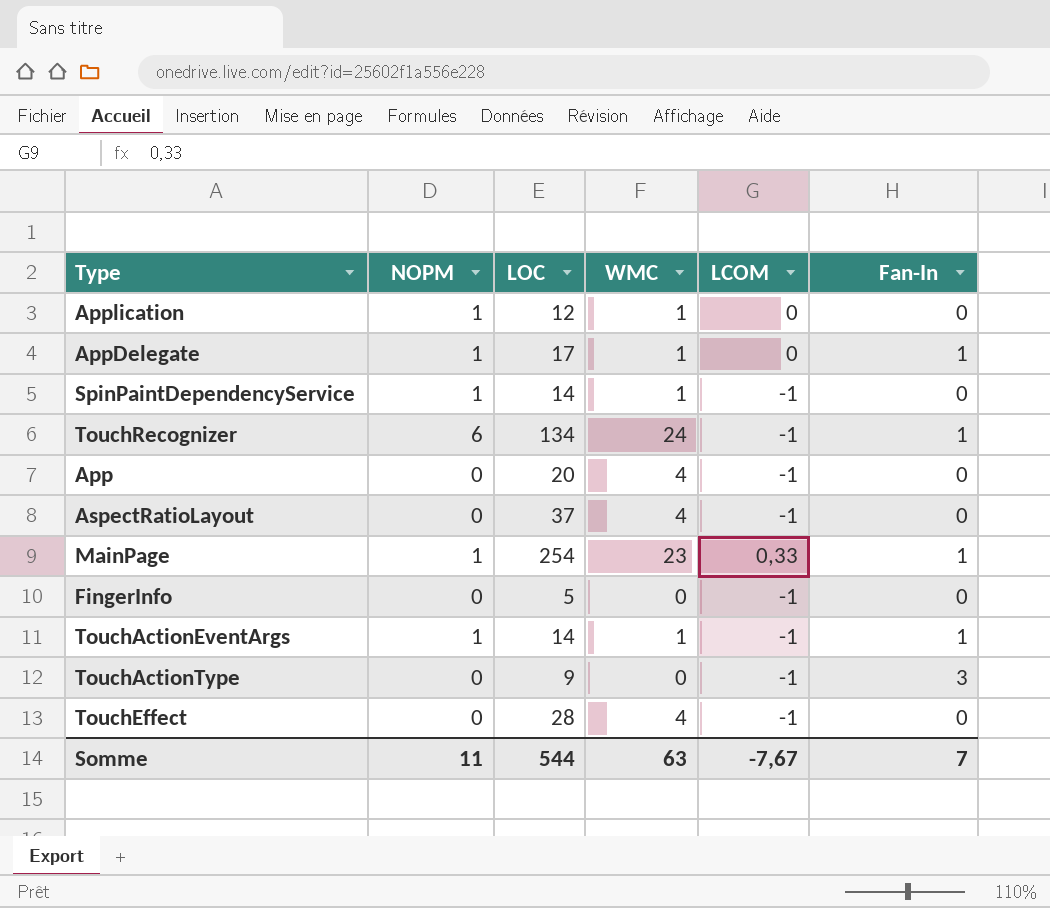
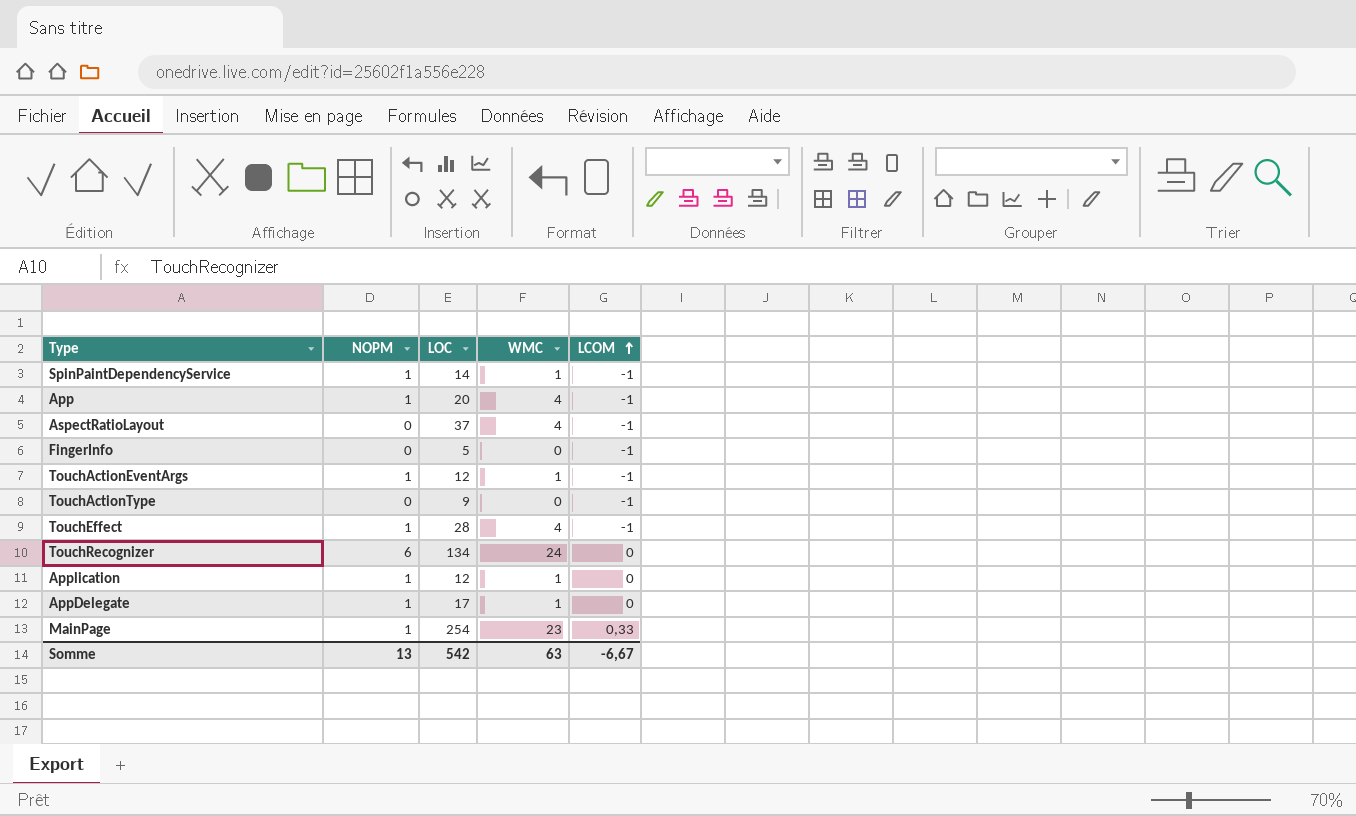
row order: none -> LCOM ascending
column Fan-In | position: 6 -> none
App | NOPM: 0 -> 1
TouchActionEventArgs | LOC: 14 -> 12
TouchEffect | NOPM: 0 -> 1
TouchRecognizer | LCOM: -1 -> 0
Somme | NOPM: 11 -> 13
Somme | LOC: 544 -> 542
Somme | LCOM: -7,67 -> -6,67

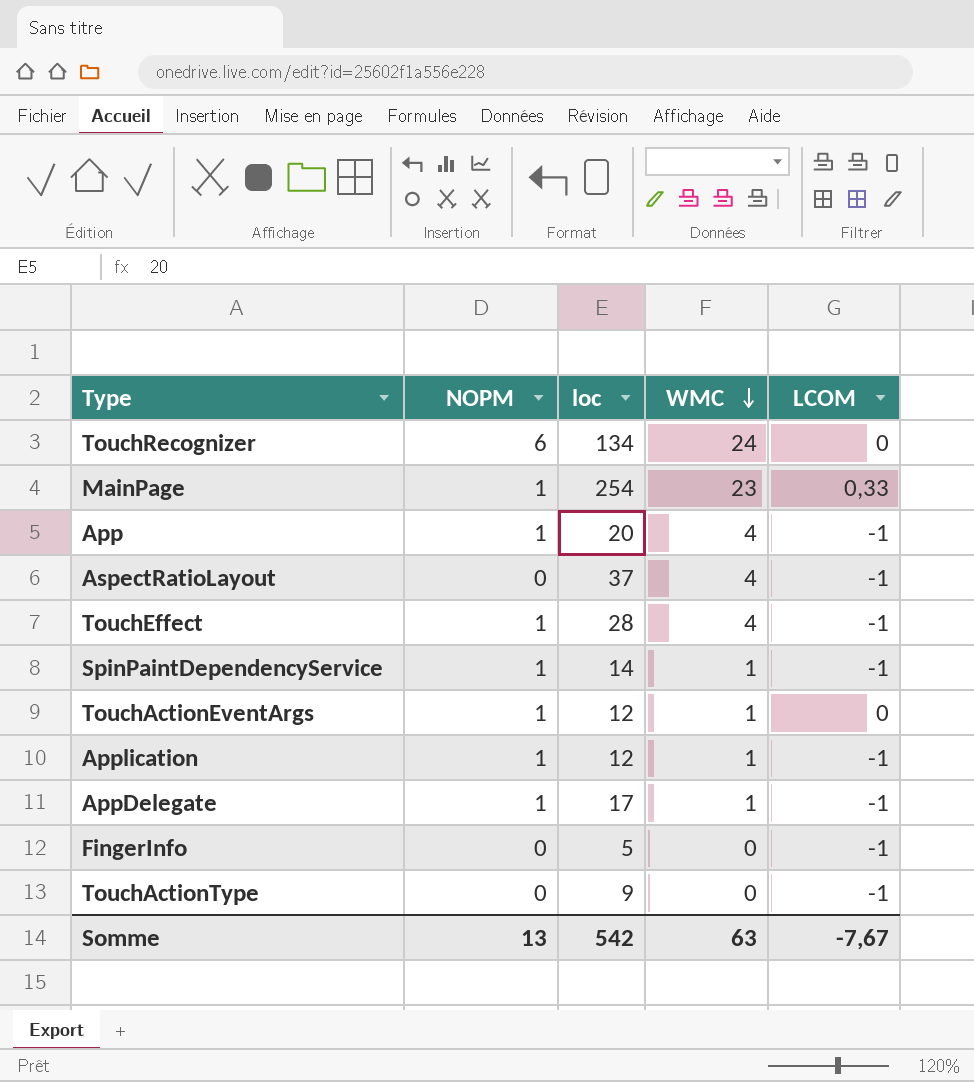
row order: LCOM ascending -> WMC descending
column name: LOC -> loc
TouchActionEventArgs | LCOM: -1 -> 0
Application | LCOM: 0 -> -1
AppDelegate | LCOM: 0 -> -1
Somme | LCOM: -6,67 -> -7,67

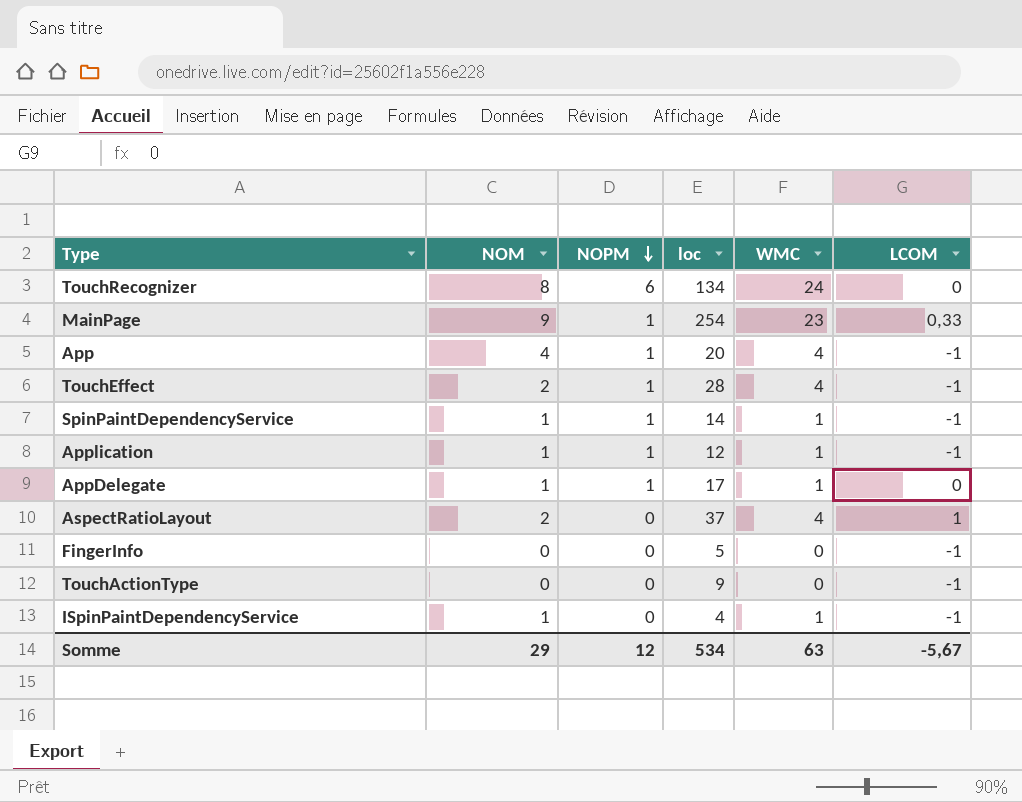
row order: WMC descending -> NOPM descending
column NOM | position: none -> 2
row TouchActionEventArgs: 1 | 12 | 1 | 0 -> none
AppDelegate | LCOM: -1 -> 0
AspectRatioLayout | LCOM: -1 -> 1
row ISpinPaintDependencyService: none -> 1 | 0 | 4 | 1 | -1
Somme | NOPM: 13 -> 12
Somme | loc: 542 -> 534
Somme | LCOM: -7,67 -> -5,67

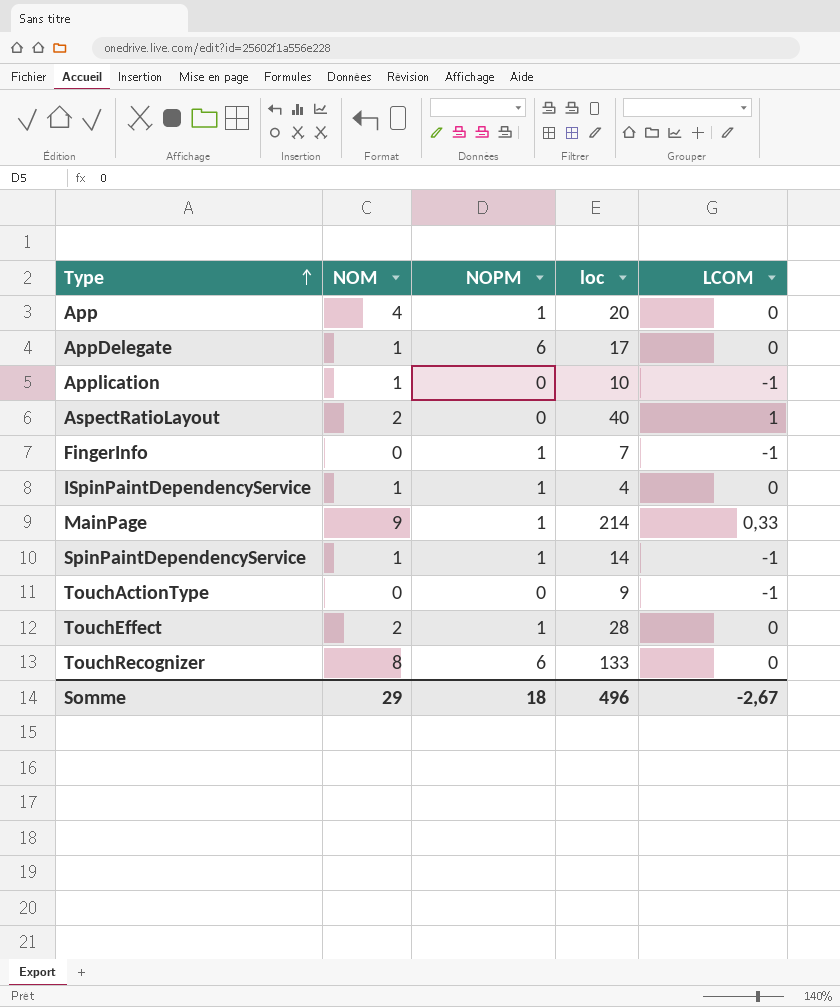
row order: NOPM descending -> Type ascending
column WMC | position: 5 -> none
App | LCOM: -1 -> 0
AppDelegate | NOPM: 1 -> 6
Application | NOPM: 1 -> 0
Application | loc: 12 -> 10
AspectRatioLayout | loc: 37 -> 40
FingerInfo | NOPM: 0 -> 1
FingerInfo | loc: 5 -> 7
ISpinPaintDependencyService | NOPM: 0 -> 1
ISpinPaintDependencyService | LCOM: -1 -> 0
MainPage | loc: 254 -> 214
TouchEffect | LCOM: -1 -> 0
TouchRecognizer | loc: 134 -> 133
Somme | NOPM: 12 -> 18
Somme | loc: 534 -> 496
Somme | LCOM: -5,67 -> -2,67

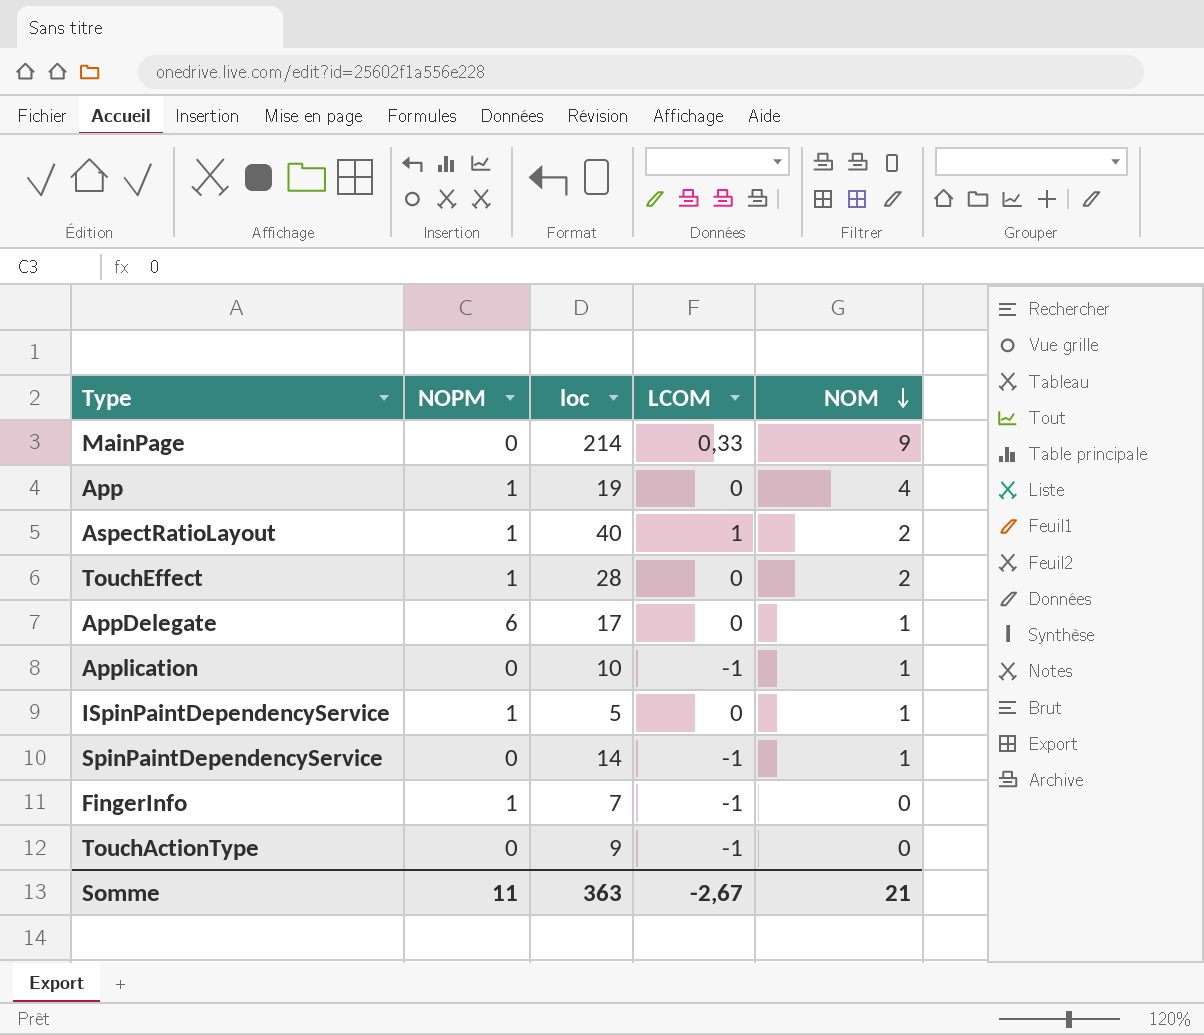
row order: Type ascending -> NOM descending
column NOM | position: 2 -> 5
row TouchRecognizer: 8 | 6 | 133 | 0 -> none
MainPage | NOPM: 1 -> 0
App | loc: 20 -> 19
AspectRatioLayout | NOPM: 0 -> 1
ISpinPaintDependencyService | loc: 4 -> 5
SpinPaintDependencyService | NOPM: 1 -> 0
Somme | NOPM: 18 -> 11
Somme | loc: 496 -> 363
Somme | NOM: 29 -> 21

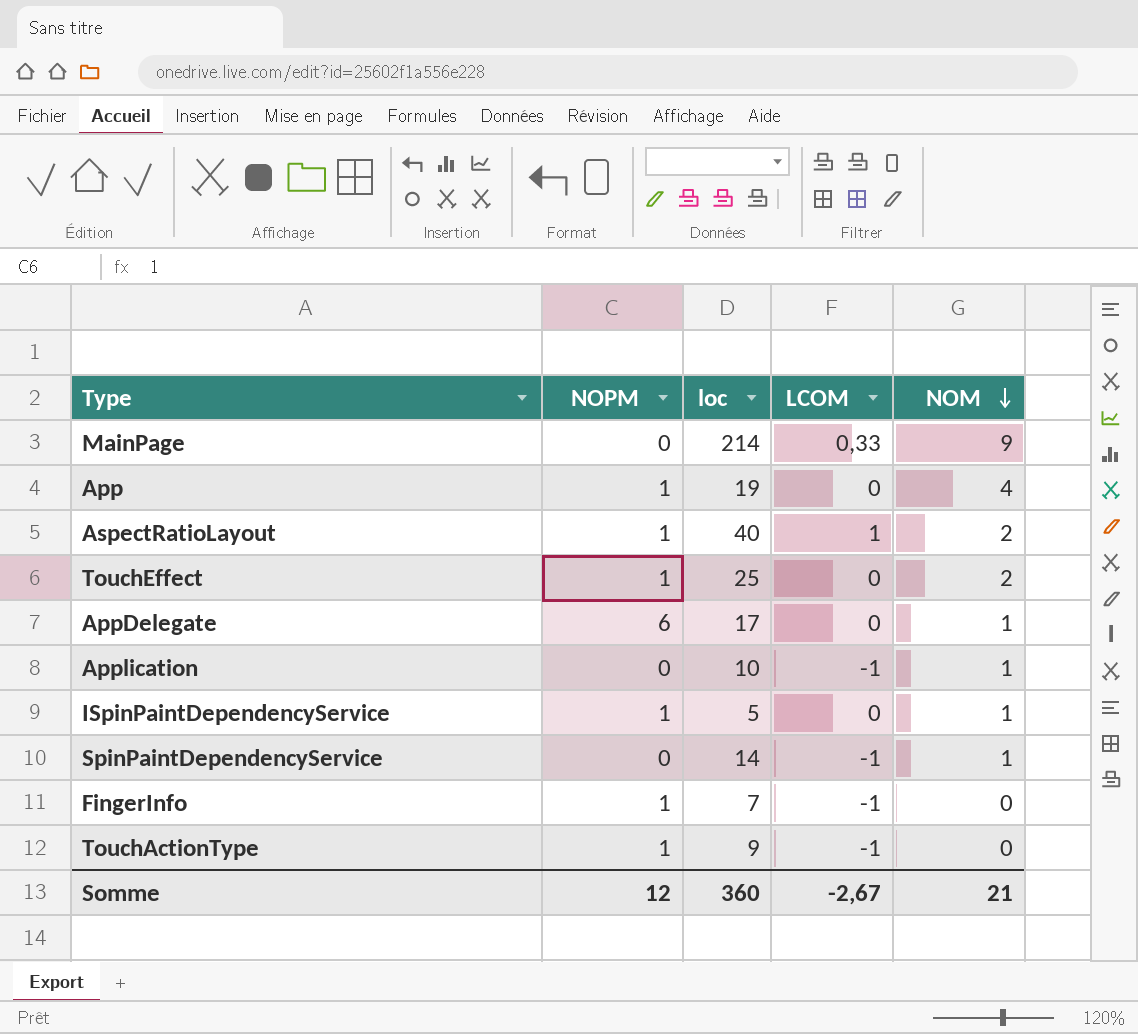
TouchEffect | loc: 28 -> 25
TouchActionType | NOPM: 0 -> 1
Somme | NOPM: 11 -> 12
Somme | loc: 363 -> 360

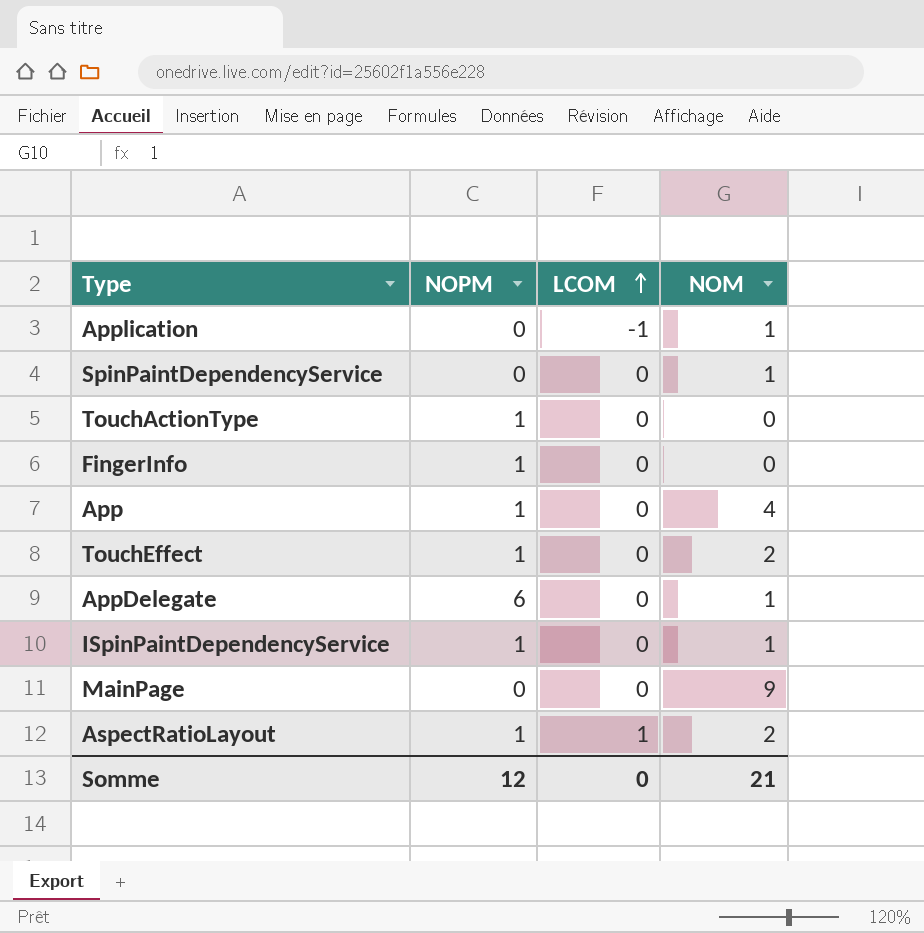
row order: NOM descending -> LCOM ascending
column loc | position: 3 -> none
SpinPaintDependencyService | LCOM: -1 -> 0
TouchActionType | LCOM: -1 -> 0
FingerInfo | LCOM: -1 -> 0
MainPage | LCOM: 0,33 -> 0
Somme | LCOM: -2,67 -> 0

